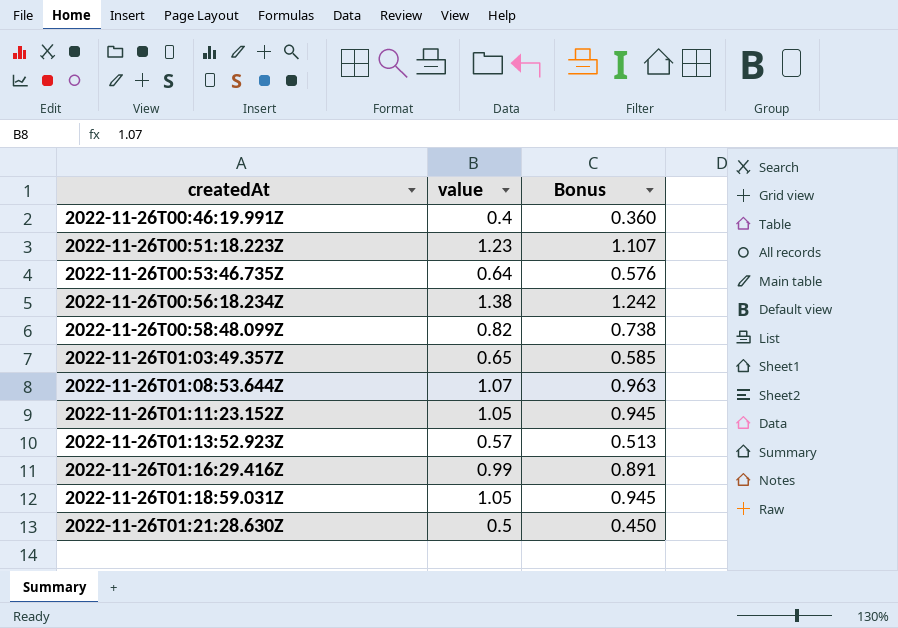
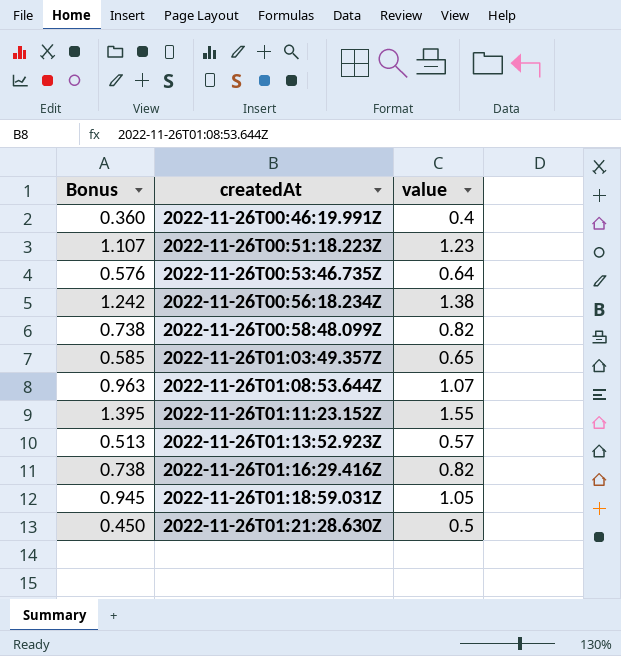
column Bonus | position: 3 -> 1
2022-11-26T01:11:23.152Z | Bonus: 0.945 -> 1.395
2022-11-26T01:11:23.152Z | value: 1.05 -> 1.55
2022-11-26T01:16:29.416Z | Bonus: 0.891 -> 0.738
2022-11-26T01:16:29.416Z | value: 0.99 -> 0.82

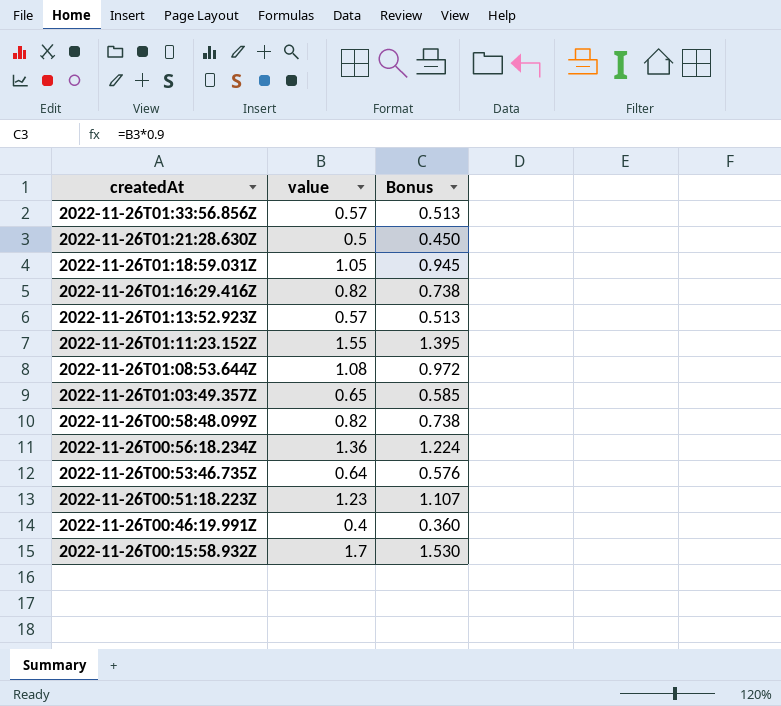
row order: createdAt ascending -> createdAt descending
column Bonus | position: 1 -> 3
row 2022-11-26T01:33:56.856Z: none -> 0.57 | 0.513
2022-11-26T01:08:53.644Z | value: 1.07 -> 1.08
2022-11-26T01:08:53.644Z | Bonus: 0.963 -> 0.972
2022-11-26T00:56:18.234Z | value: 1.38 -> 1.36
2022-11-26T00:56:18.234Z | Bonus: 1.242 -> 1.224
row 2022-11-26T00:15:58.932Z: none -> 1.7 | 1.530

